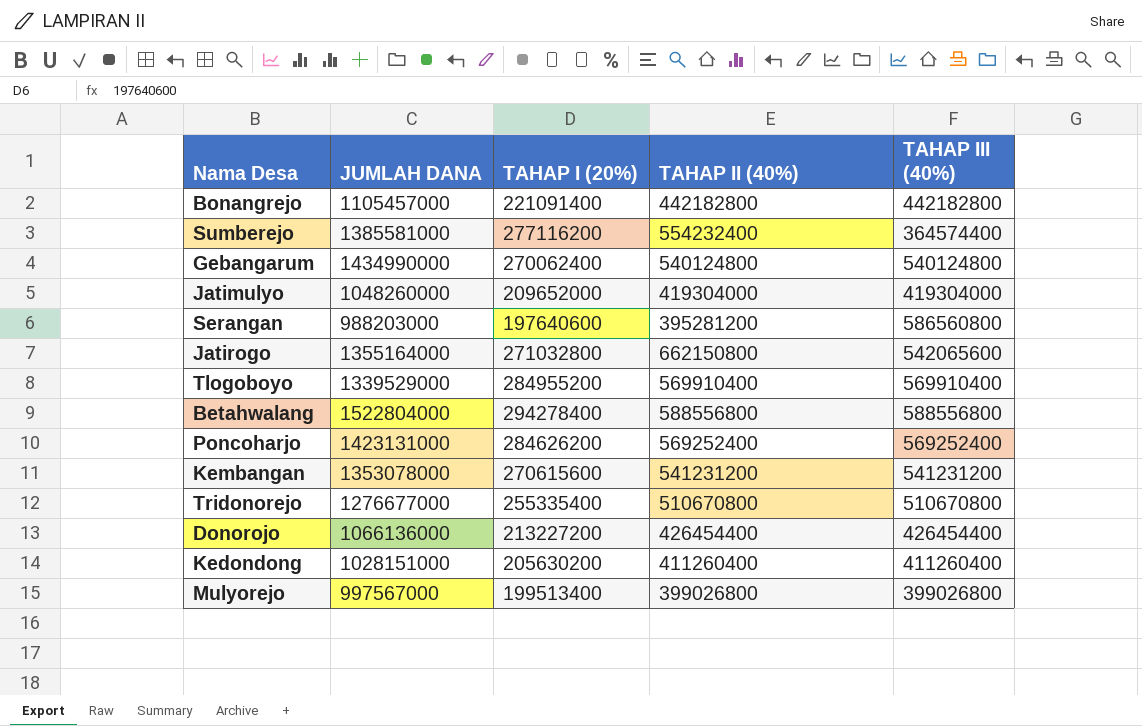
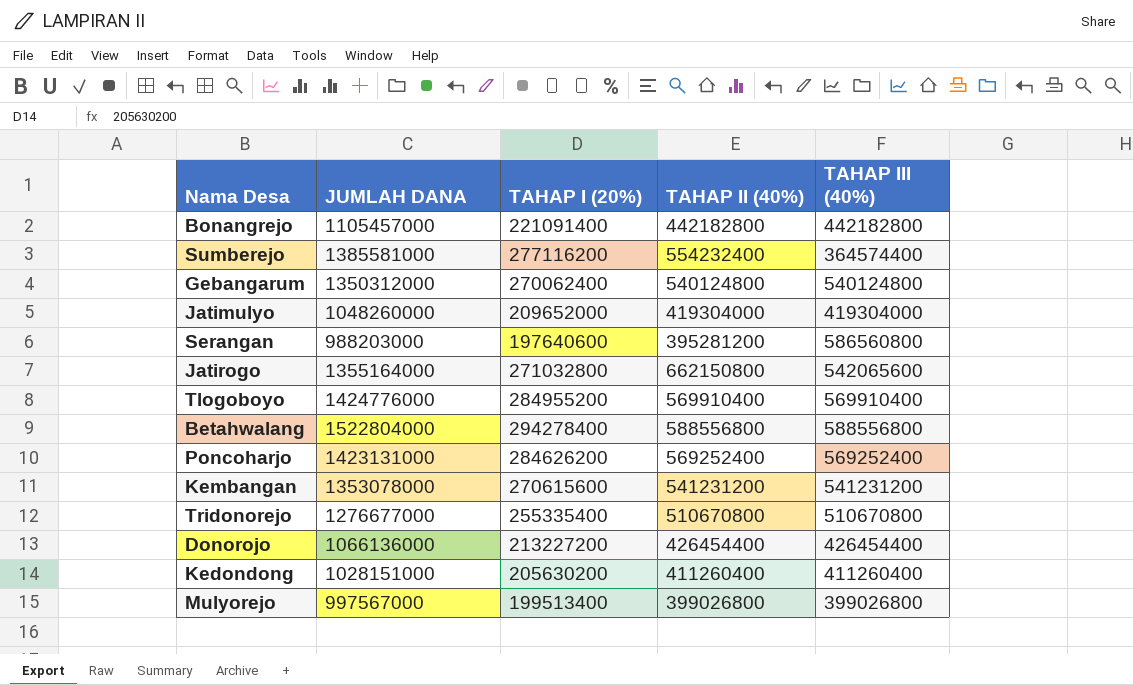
Gebangarum | JUMLAH DANA: 1434990000 -> 1350312000
Tlogoboyo | JUMLAH DANA: 1339529000 -> 1424776000

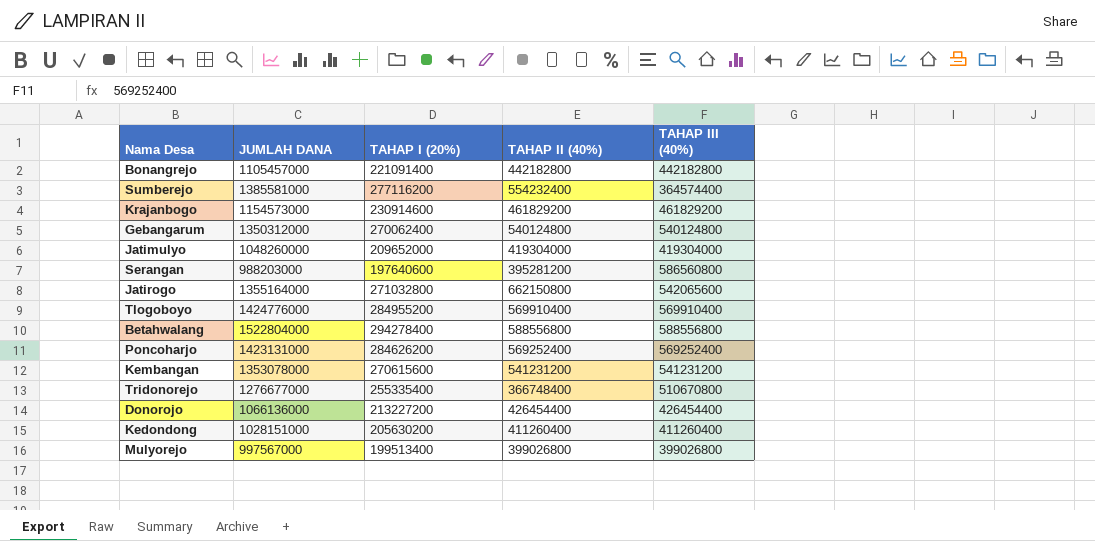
row Krajanbogo: none -> 1154573000 | 230914600 | 461829200 | 461829200
Tridonorejo | TAHAP II (40%): 510670800 -> 366748400

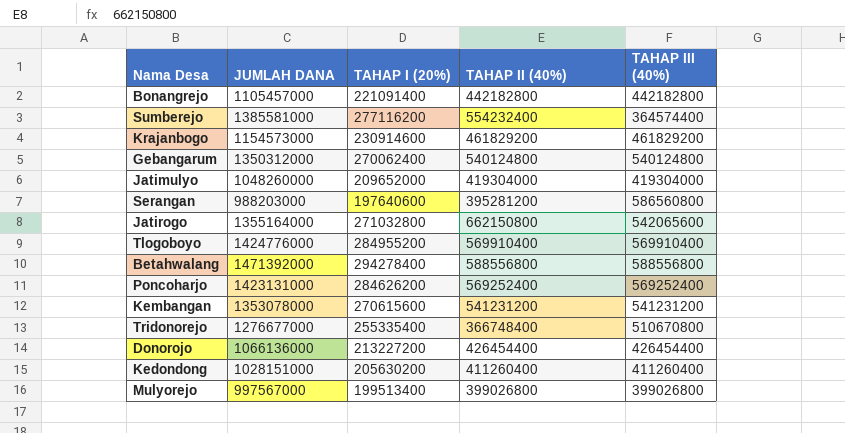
Betahwalang | JUMLAH DANA: 1522804000 -> 1471392000

